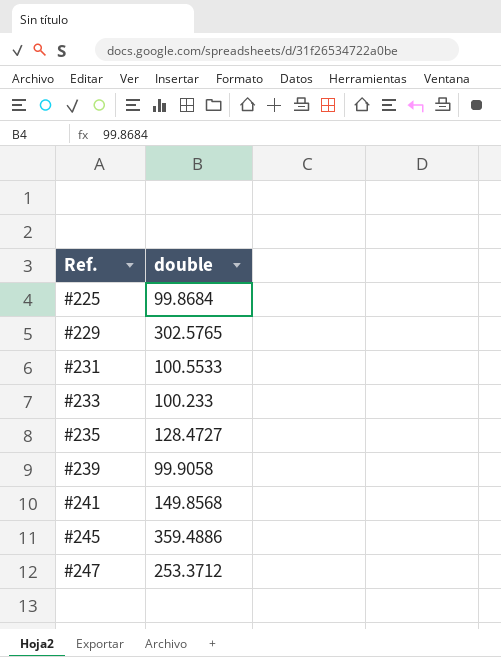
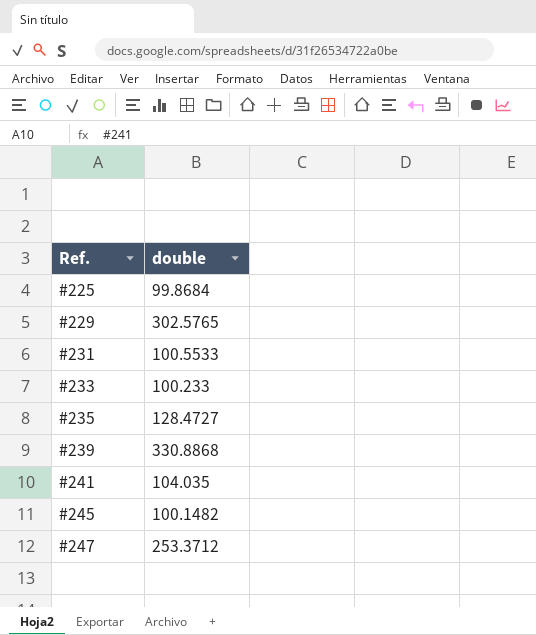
#239 | double: 99.9058 -> 330.8868
#241 | double: 149.8568 -> 104.035
#245 | double: 359.4886 -> 100.1482

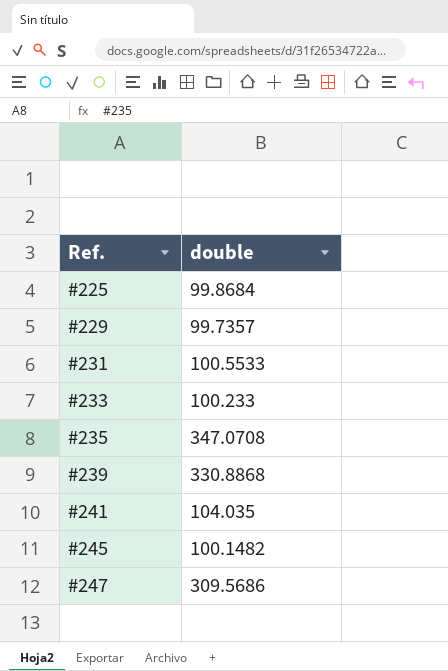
#229 | double: 302.5765 -> 99.7357
#235 | double: 128.4727 -> 347.0708
#247 | double: 253.3712 -> 309.5686

